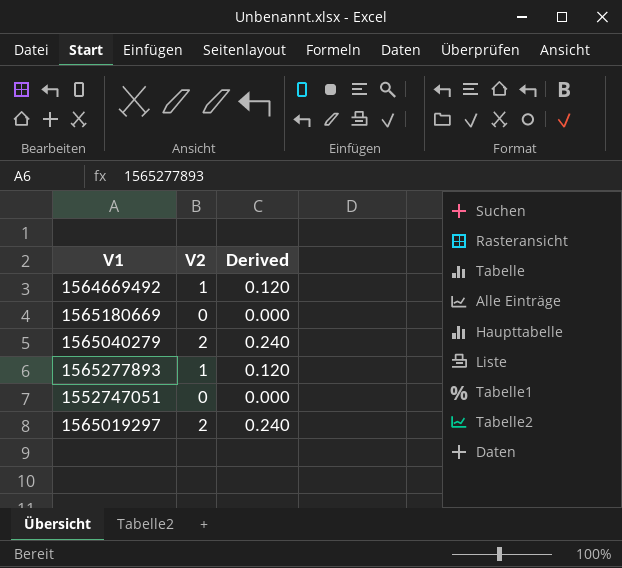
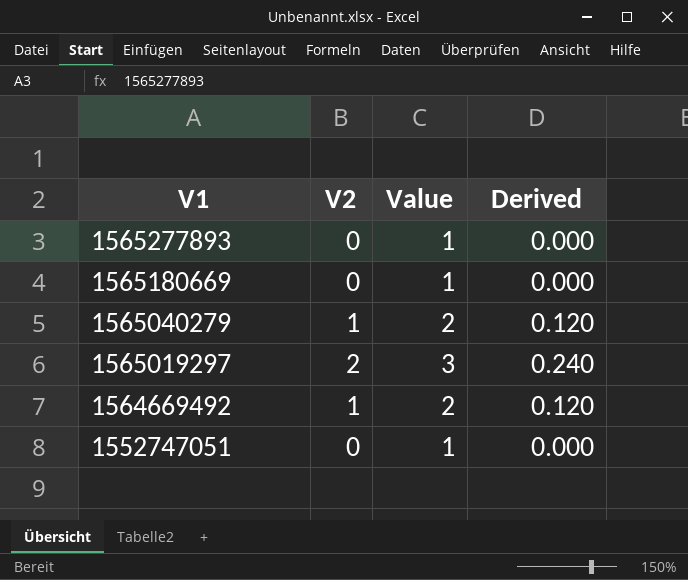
row order: none -> V1 descending
column Value | formula: none -> [V2] + 1
1565277893 | V2: 1 -> 0
1565277893 | Derived: 0.120 -> 0.000
1565040279 | V2: 2 -> 1
1565040279 | Derived: 0.240 -> 0.120

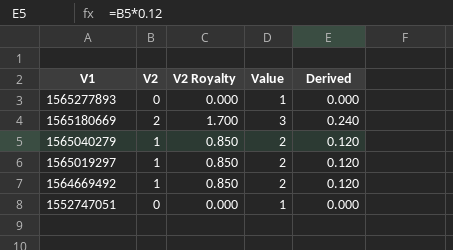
column V2 Royalty | formula: none -> [V2] * 0.85
1565180669 | V2: 0 -> 2
1565180669 | Value: 1 -> 3
1565180669 | Derived: 0.000 -> 0.240
1565019297 | V2: 2 -> 1
1565019297 | Value: 3 -> 2
1565019297 | Derived: 0.240 -> 0.120

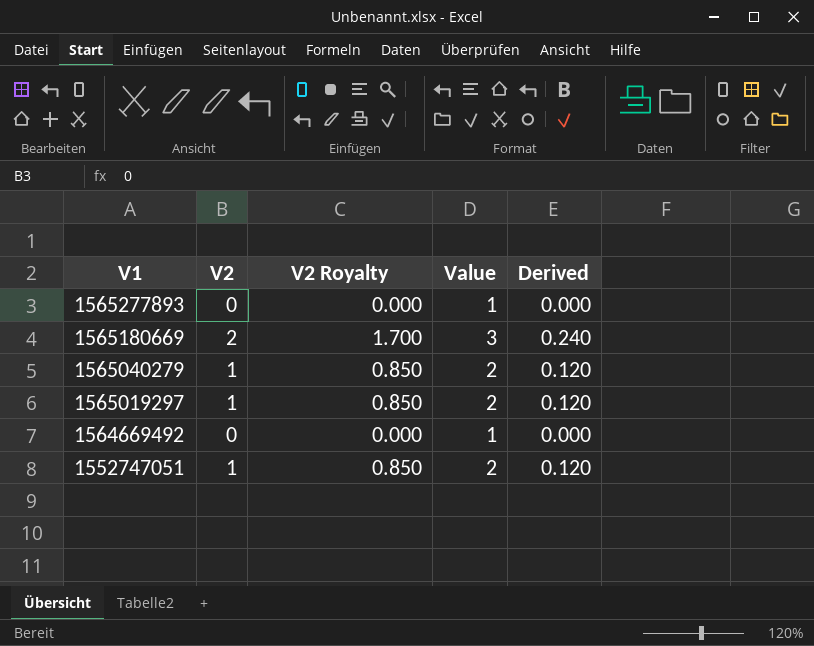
1564669492 | V2: 1 -> 0
1564669492 | V2 Royalty: 0.850 -> 0.000
1564669492 | Value: 2 -> 1
1564669492 | Derived: 0.120 -> 0.000
1552747051 | V2: 0 -> 1
1552747051 | V2 Royalty: 0.000 -> 0.850
1552747051 | Value: 1 -> 2
1552747051 | Derived: 0.000 -> 0.120

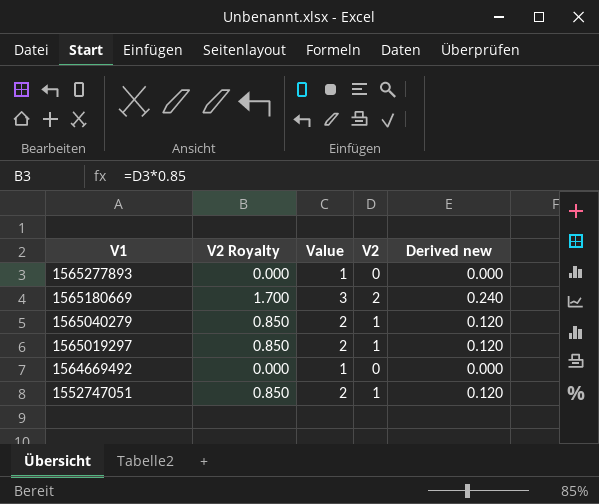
column V2 | position: 2 -> 4
column name: Derived -> Derived new

